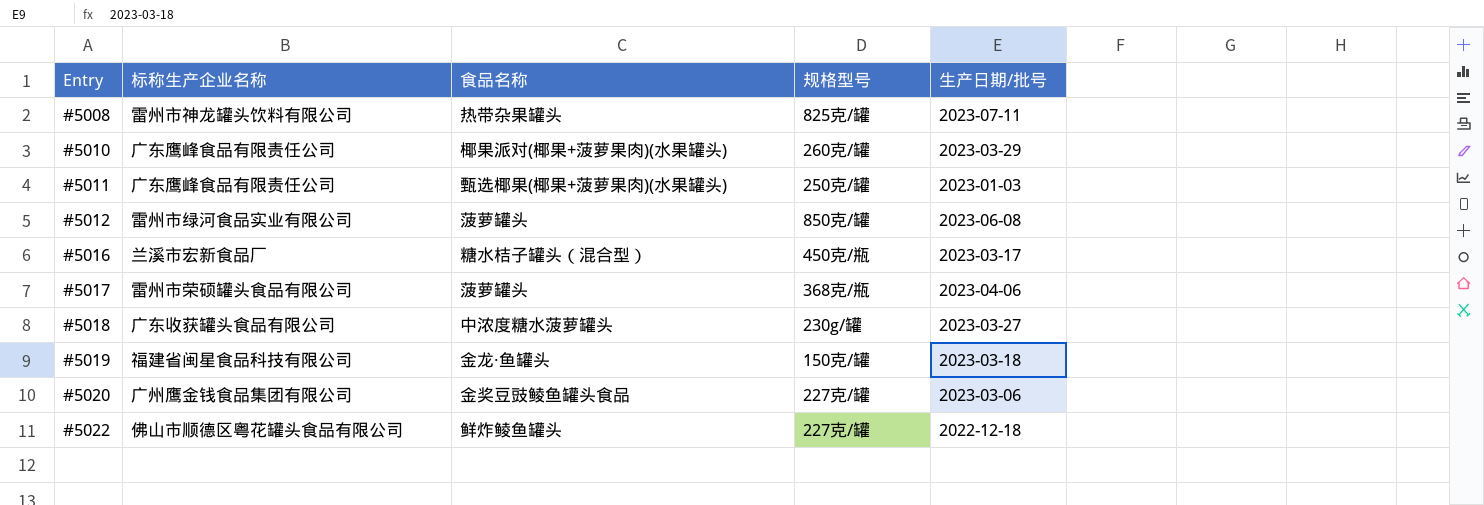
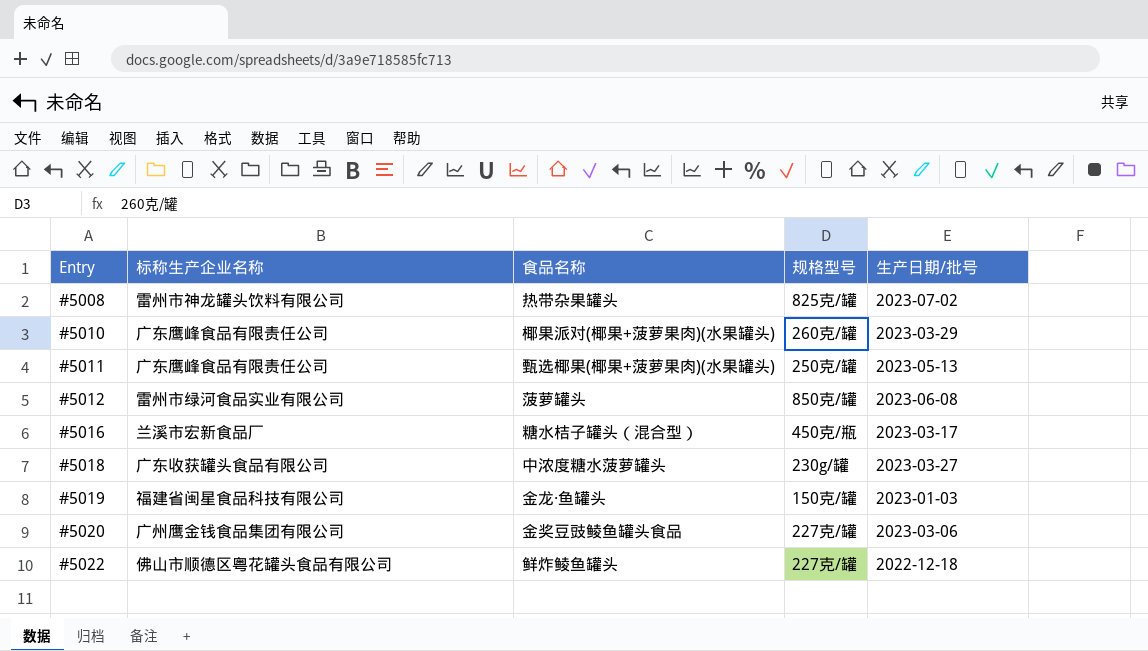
row #5017: 雷州市荣硕罐头食品有限公司 | 菠萝罐头 | 368克/瓶 | 2023-04-06 -> none
#5008 | 生产日期/批号: 2023-07-11 -> 2023-07-02
#5011 | 生产日期/批号: 2023-01-03 -> 2023-05-13
#5019 | 生产日期/批号: 2023-03-18 -> 2023-01-03

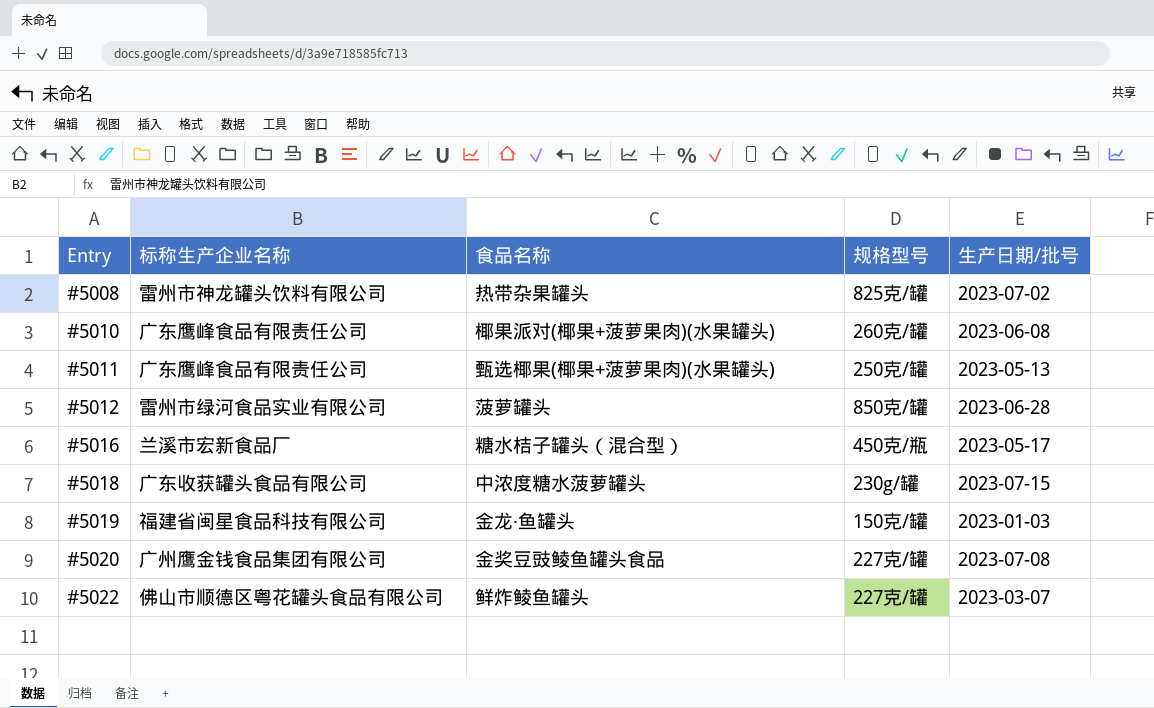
#5010 | 生产日期/批号: 2023-03-29 -> 2023-06-08
#5012 | 生产日期/批号: 2023-06-08 -> 2023-06-28
#5016 | 生产日期/批号: 2023-03-17 -> 2023-05-17
#5018 | 生产日期/批号: 2023-03-27 -> 2023-07-15
#5020 | 生产日期/批号: 2023-03-06 -> 2023-07-08
#5022 | 生产日期/批号: 2022-12-18 -> 2023-03-07

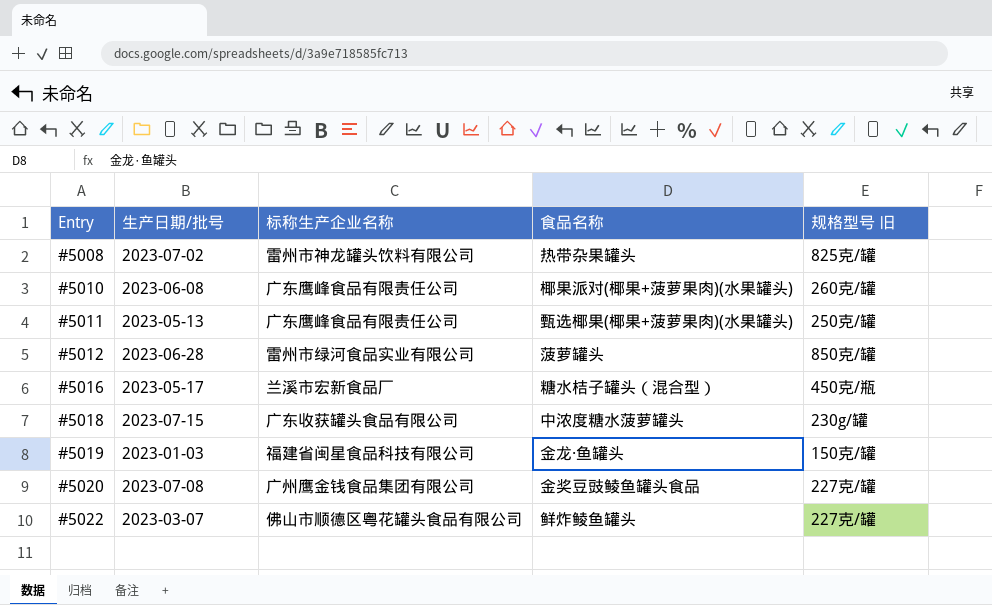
column 生产日期/批号 | position: 5 -> 2
column name: 规格型号 -> 规格型号 旧

